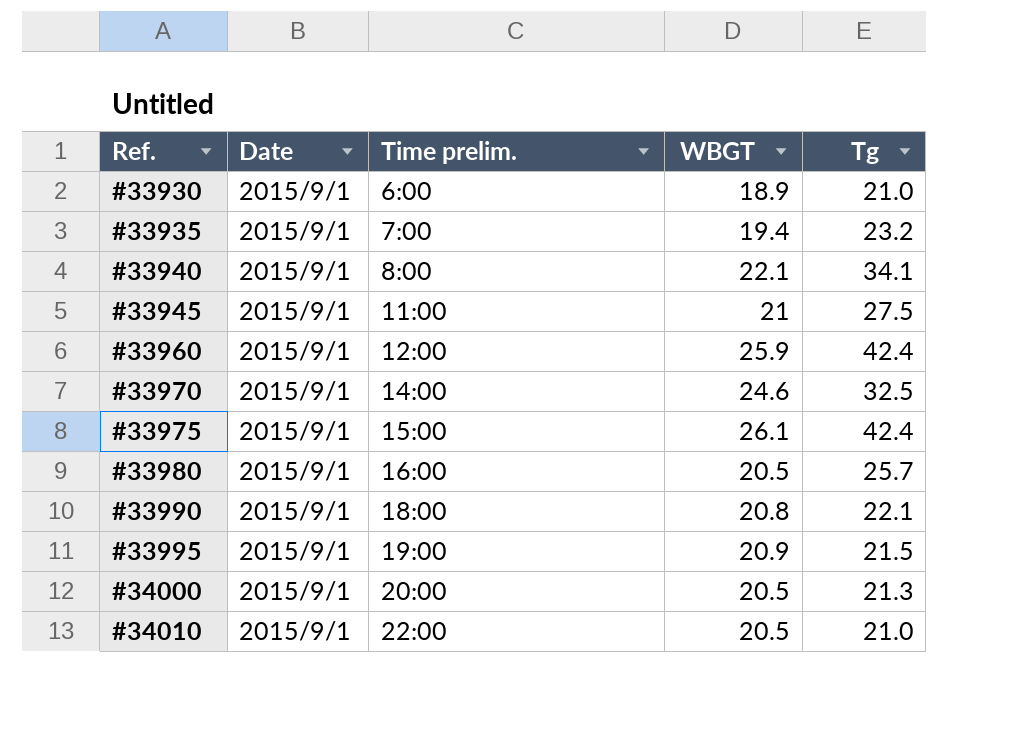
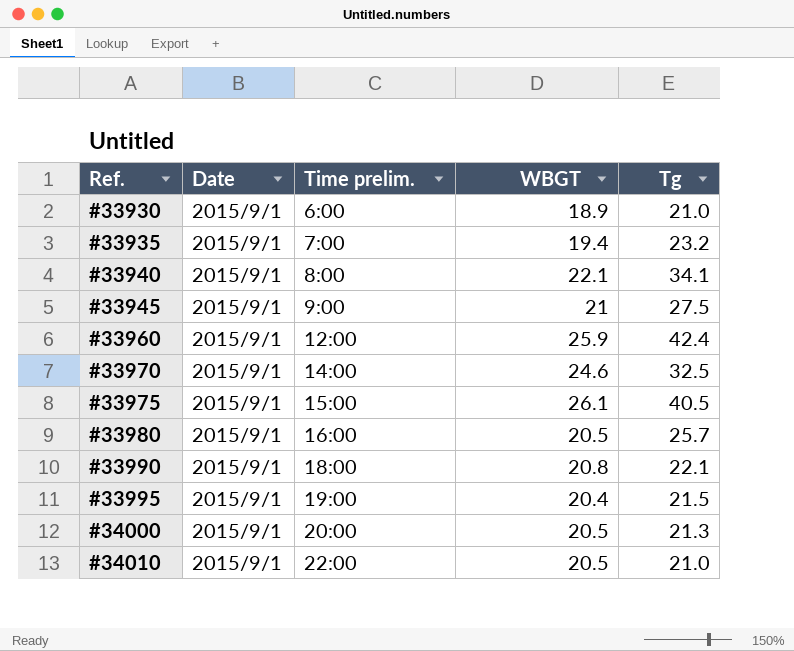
#33945 | Time prelim.: 11:00 -> 9:00
#33975 | Tg: 42.4 -> 40.5
#33995 | WBGT: 20.9 -> 20.4

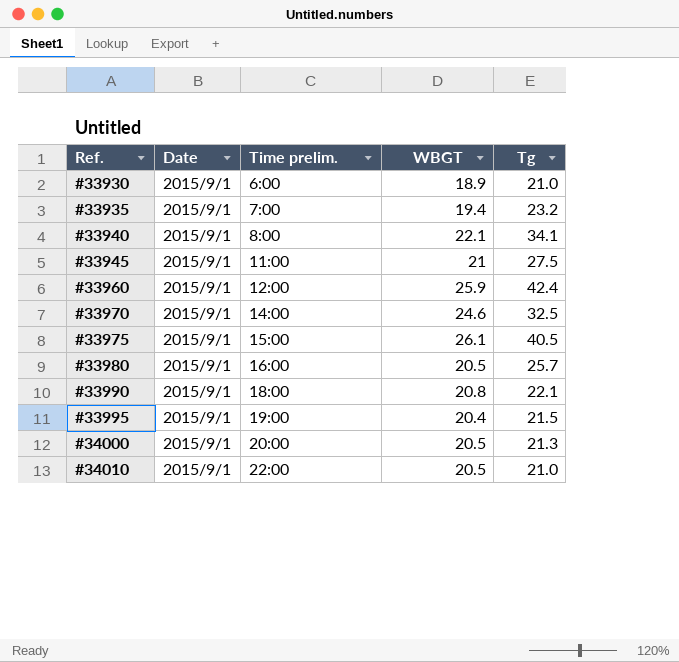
#33945 | Time prelim.: 9:00 -> 11:00

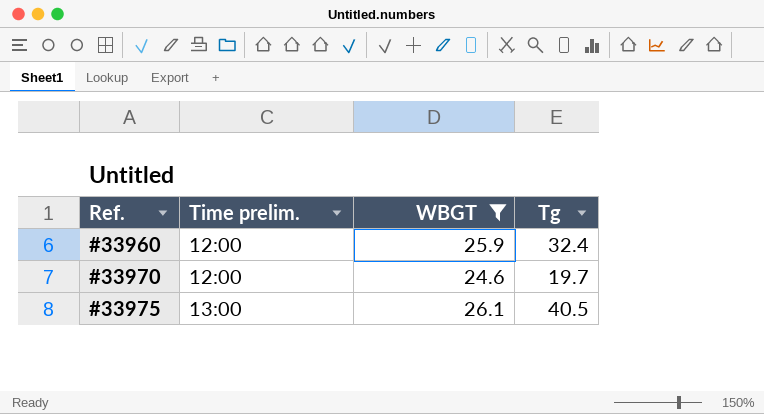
filter: none -> WBGT >= 24.6
column Date | position: 2 -> none
#33960 | Tg: 42.4 -> 32.4
#33970 | Time prelim.: 14:00 -> 12:00
#33970 | Tg: 32.5 -> 19.7
#33975 | Time prelim.: 15:00 -> 13:00

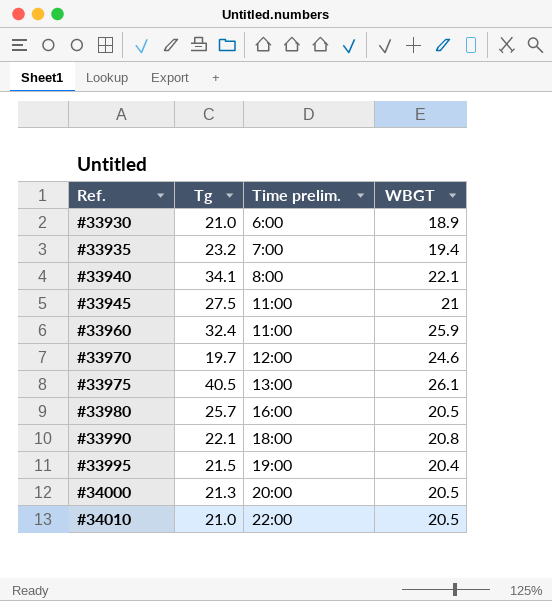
filter: WBGT >= 24.6 -> none
column Tg | position: 4 -> 2
#33960 | Time prelim.: 12:00 -> 11:00

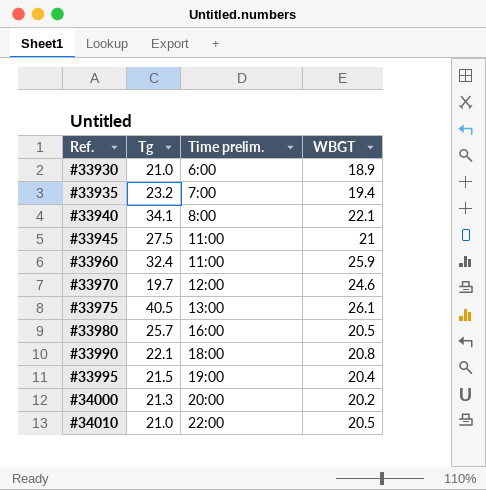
#34000 | WBGT: 20.5 -> 20.2

